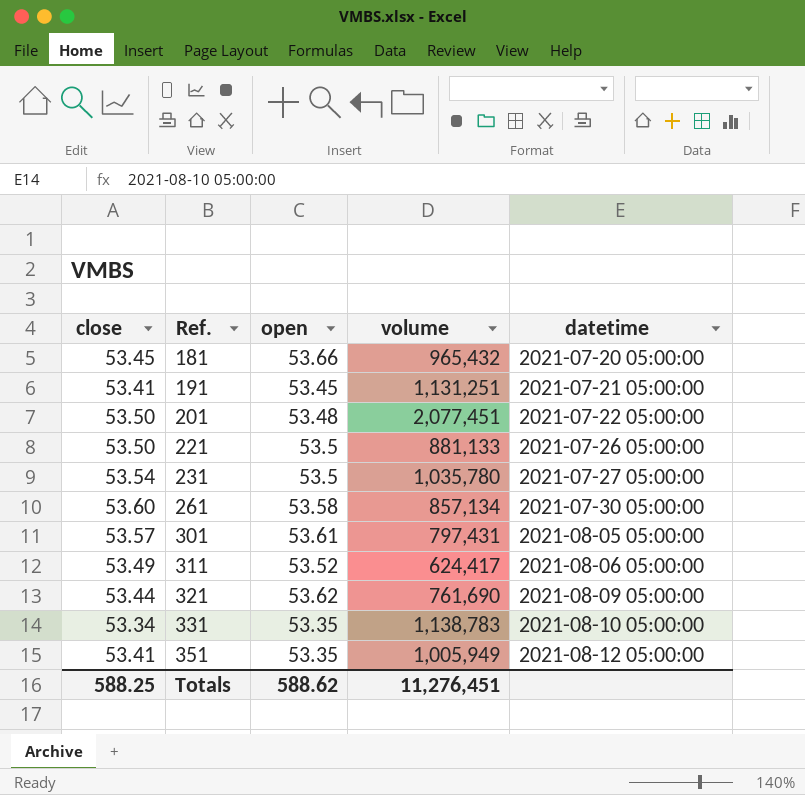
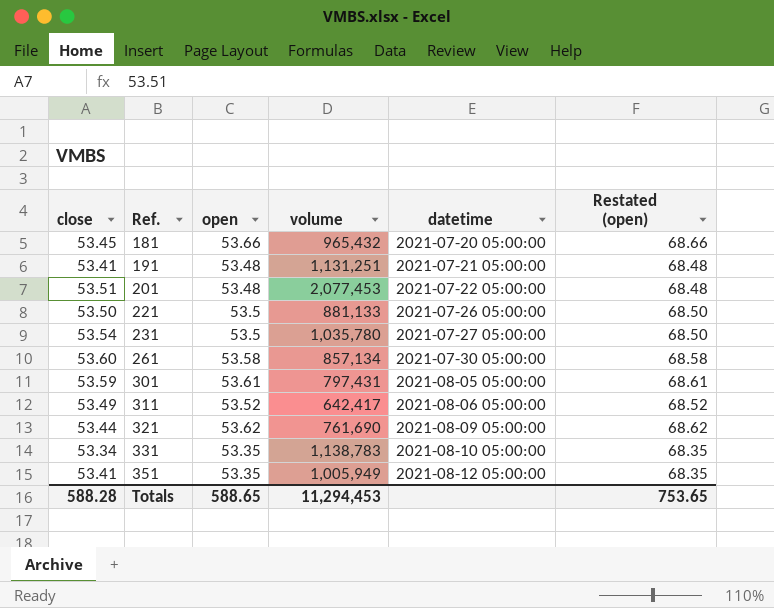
column Restated (open) | formula: none -> [open] + 15
191 | open: 53.45 -> 53.48
201 | close: 53.50 -> 53.51
201 | volume: 2,077,451 -> 2,077,453
301 | close: 53.57 -> 53.59
311 | volume: 624,417 -> 642,417
Totals | close: 588.25 -> 588.28
Totals | open: 588.62 -> 588.65
Totals | volume: 11,276,451 -> 11,294,453

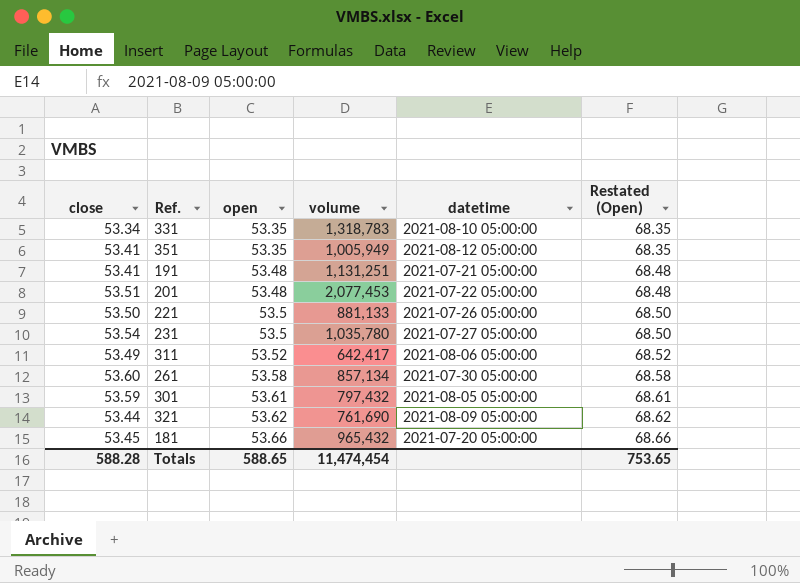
row order: Ref. ascending -> open ascending
column name: Restated (open) -> Restated (Open)
331 | volume: 1,138,783 -> 1,318,783
301 | volume: 797,431 -> 797,432
Totals | volume: 11,294,453 -> 11,474,454

